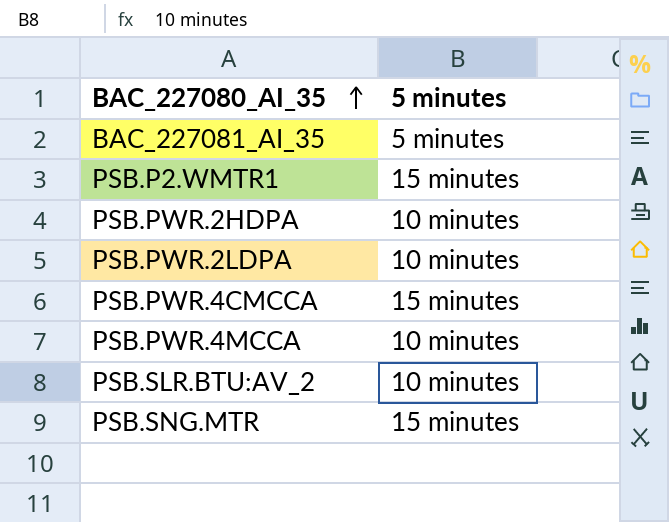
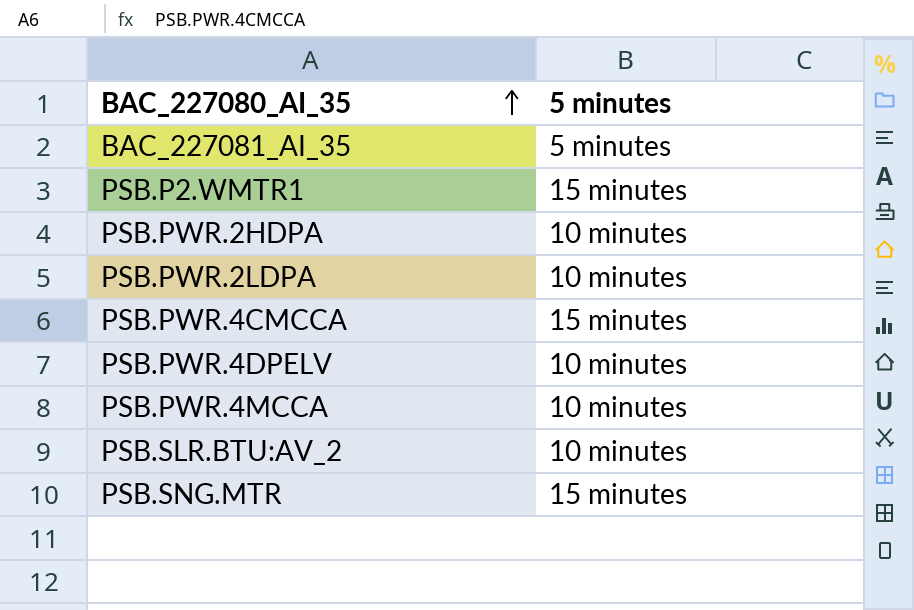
row PSB.PWR.4DPELV: none -> 10 minutes

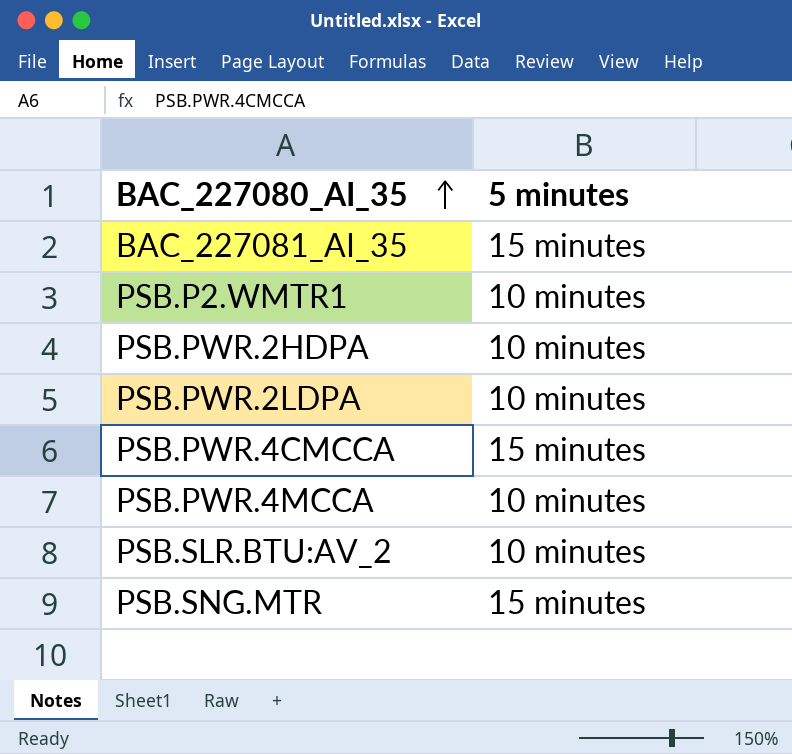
row PSB.PWR.4DPELV: 10 minutes -> none
BAC_227081_AI_35 | 5 minutes: 5 minutes -> 15 minutes
PSB.P2.WMTR1 | 5 minutes: 15 minutes -> 10 minutes

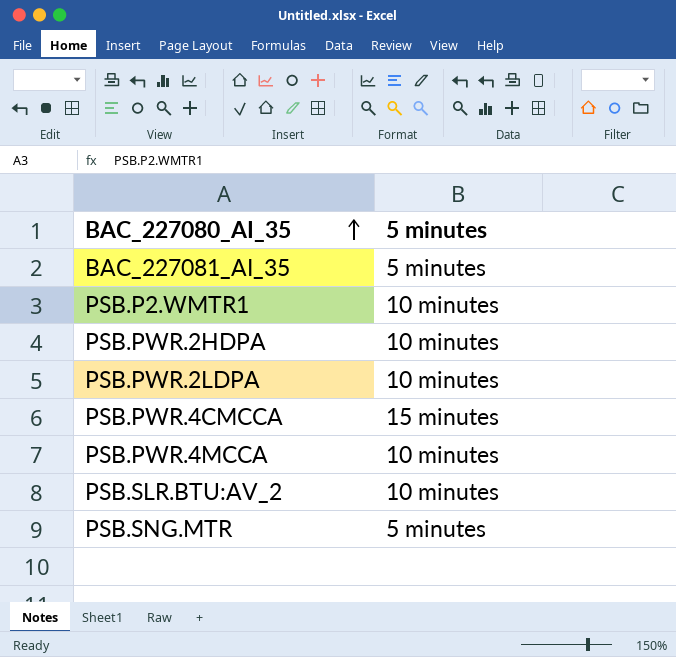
BAC_227081_AI_35 | 5 minutes: 15 minutes -> 5 minutes
PSB.SNG.MTR | 5 minutes: 15 minutes -> 5 minutes

